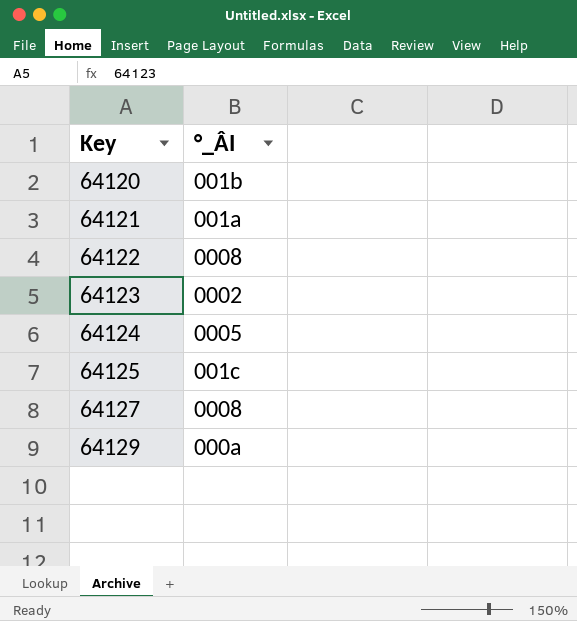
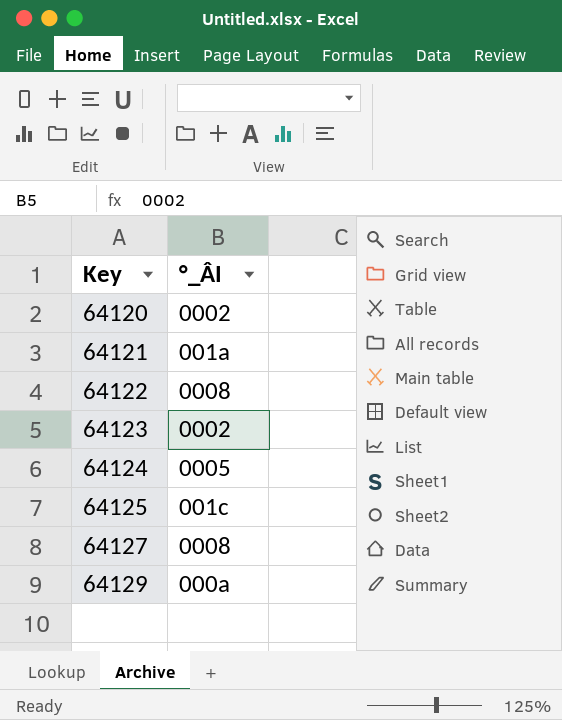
64120 | °_ÂI: 001b -> 0002

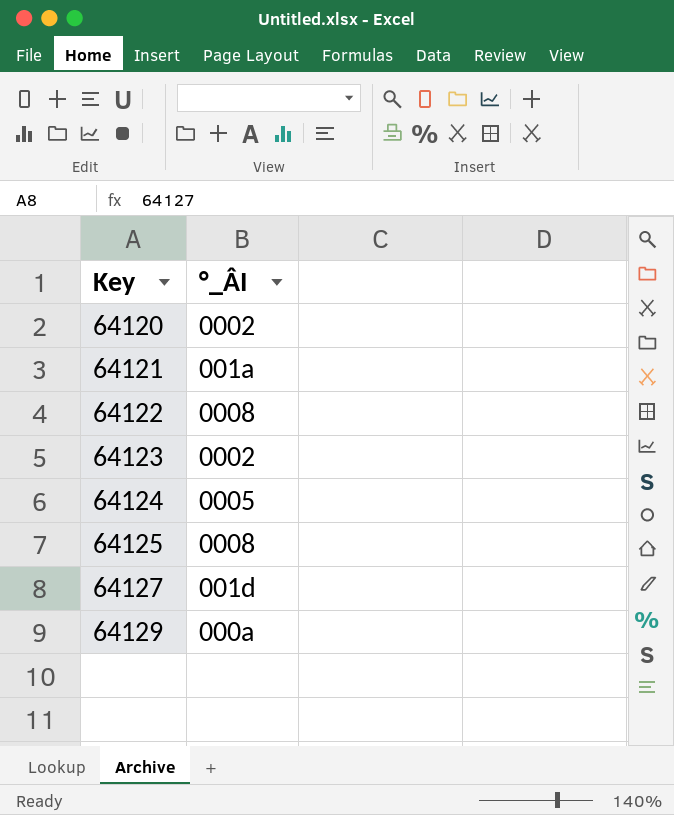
64125 | °_ÂI: 001c -> 0008
64127 | °_ÂI: 0008 -> 001d

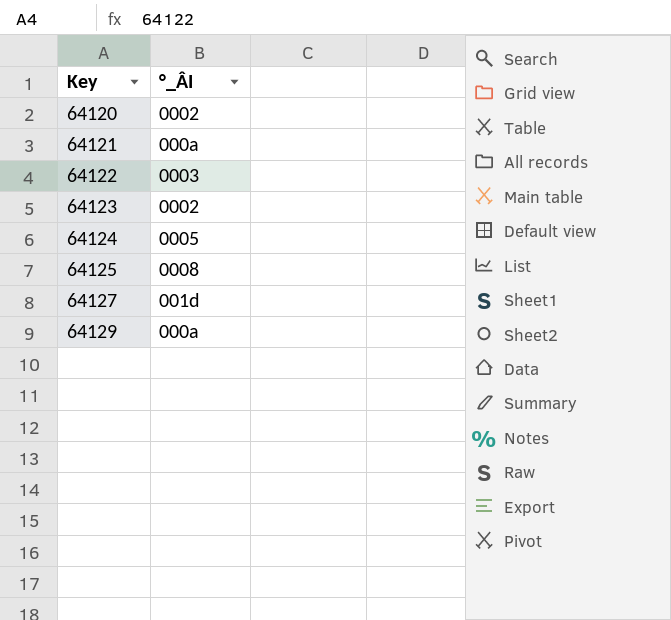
64121 | °_ÂI: 001a -> 000a
64122 | °_ÂI: 0008 -> 0003

